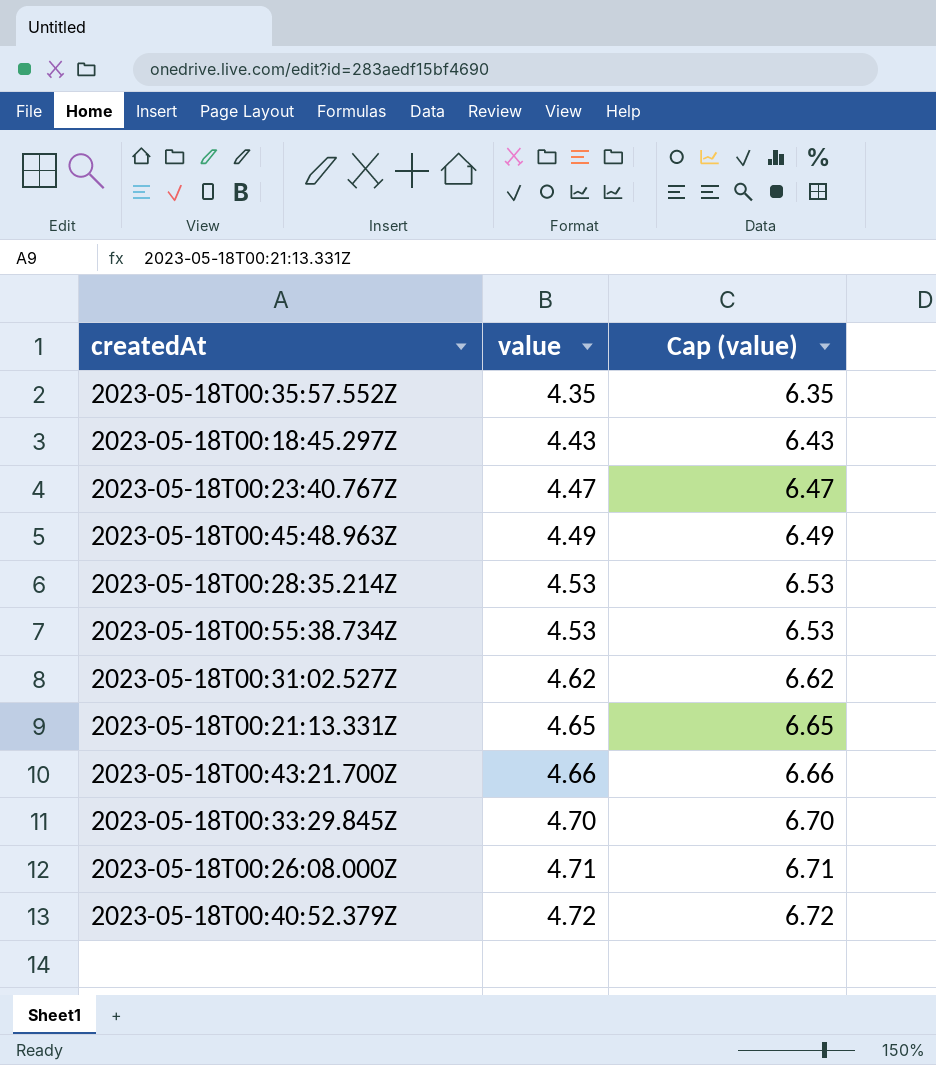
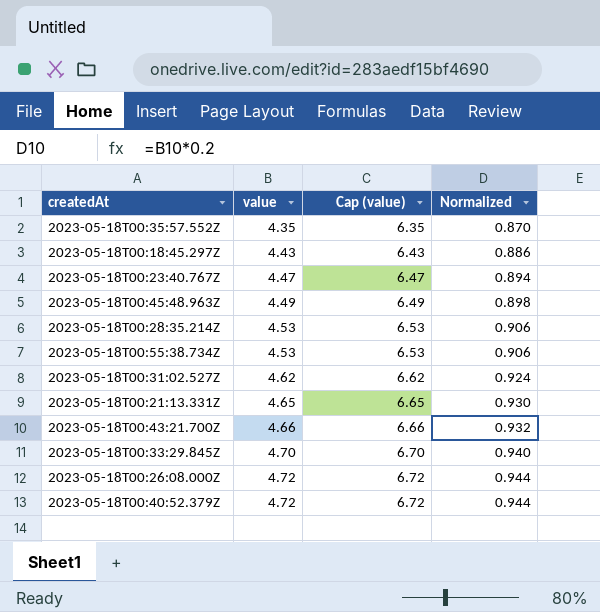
column Normalized | formula: none -> [value] * 0.2
2023-05-18T00:26:08.000Z | value: 4.71 -> 4.72
2023-05-18T00:26:08.000Z | Cap (value): 6.71 -> 6.72

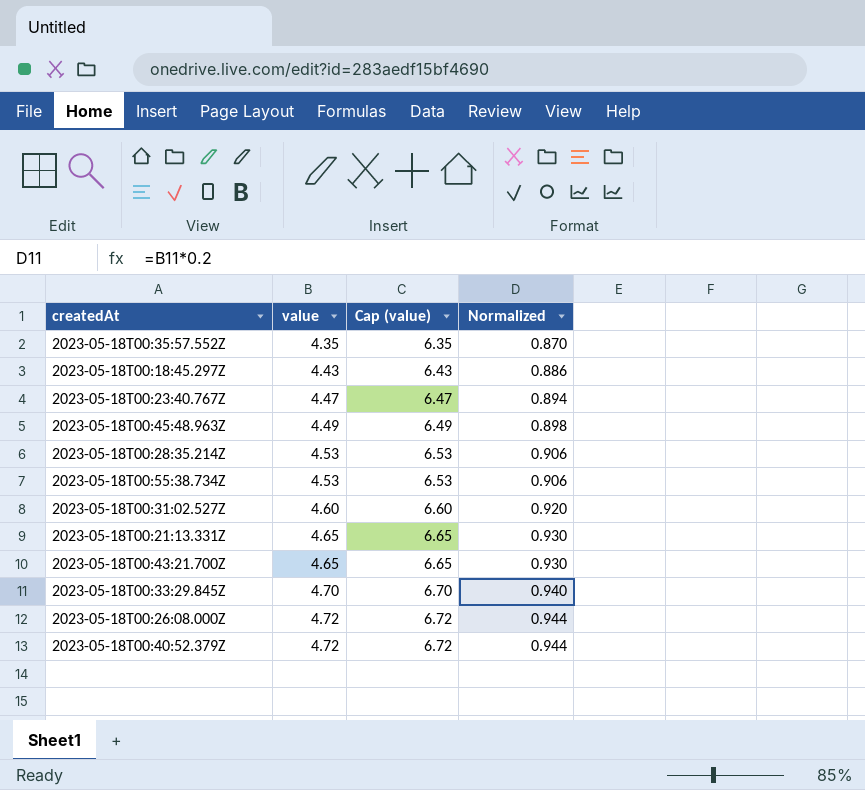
2023-05-18T00:31:02.527Z | value: 4.62 -> 4.60
2023-05-18T00:31:02.527Z | Cap (value): 6.62 -> 6.60
2023-05-18T00:31:02.527Z | Normalized: 0.924 -> 0.920
2023-05-18T00:43:21.700Z | value: 4.66 -> 4.65
2023-05-18T00:43:21.700Z | Cap (value): 6.66 -> 6.65
2023-05-18T00:43:21.700Z | Normalized: 0.932 -> 0.930

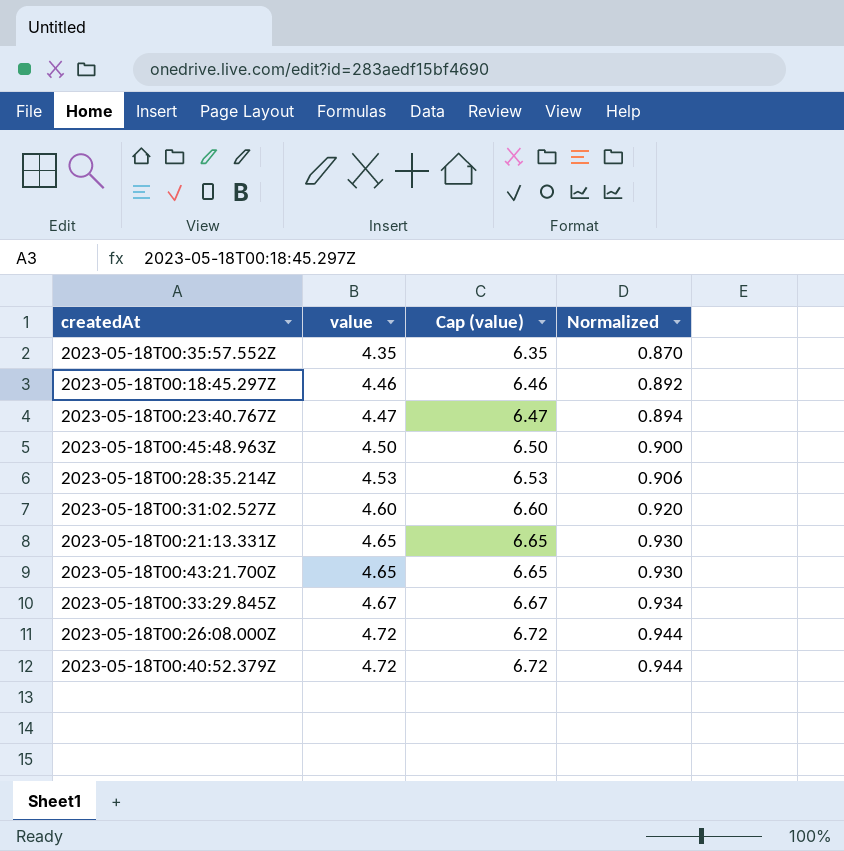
row 2023-05-18T00:55:38.734Z: 4.53 | 6.53 | 0.906 -> none
2023-05-18T00:18:45.297Z | value: 4.43 -> 4.46
2023-05-18T00:18:45.297Z | Cap (value): 6.43 -> 6.46
2023-05-18T00:18:45.297Z | Normalized: 0.886 -> 0.892
2023-05-18T00:45:48.963Z | value: 4.49 -> 4.50
2023-05-18T00:45:48.963Z | Cap (value): 6.49 -> 6.50
2023-05-18T00:45:48.963Z | Normalized: 0.898 -> 0.900
2023-05-18T00:33:29.845Z | value: 4.70 -> 4.67
2023-05-18T00:33:29.845Z | Cap (value): 6.70 -> 6.67
2023-05-18T00:33:29.845Z | Normalized: 0.940 -> 0.934

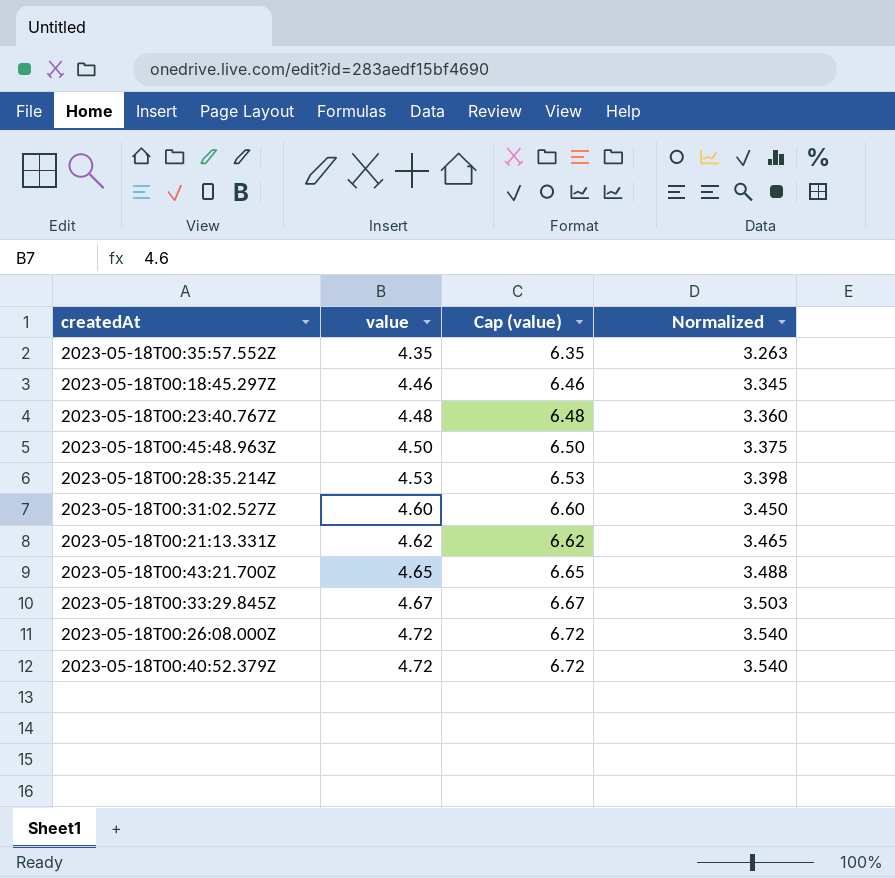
column Normalized | formula: [value] * 0.2 -> [value] * 0.75
2023-05-18T00:23:40.767Z | value: 4.47 -> 4.48
2023-05-18T00:23:40.767Z | Cap (value): 6.47 -> 6.48
2023-05-18T00:21:13.331Z | value: 4.65 -> 4.62
2023-05-18T00:21:13.331Z | Cap (value): 6.65 -> 6.62

